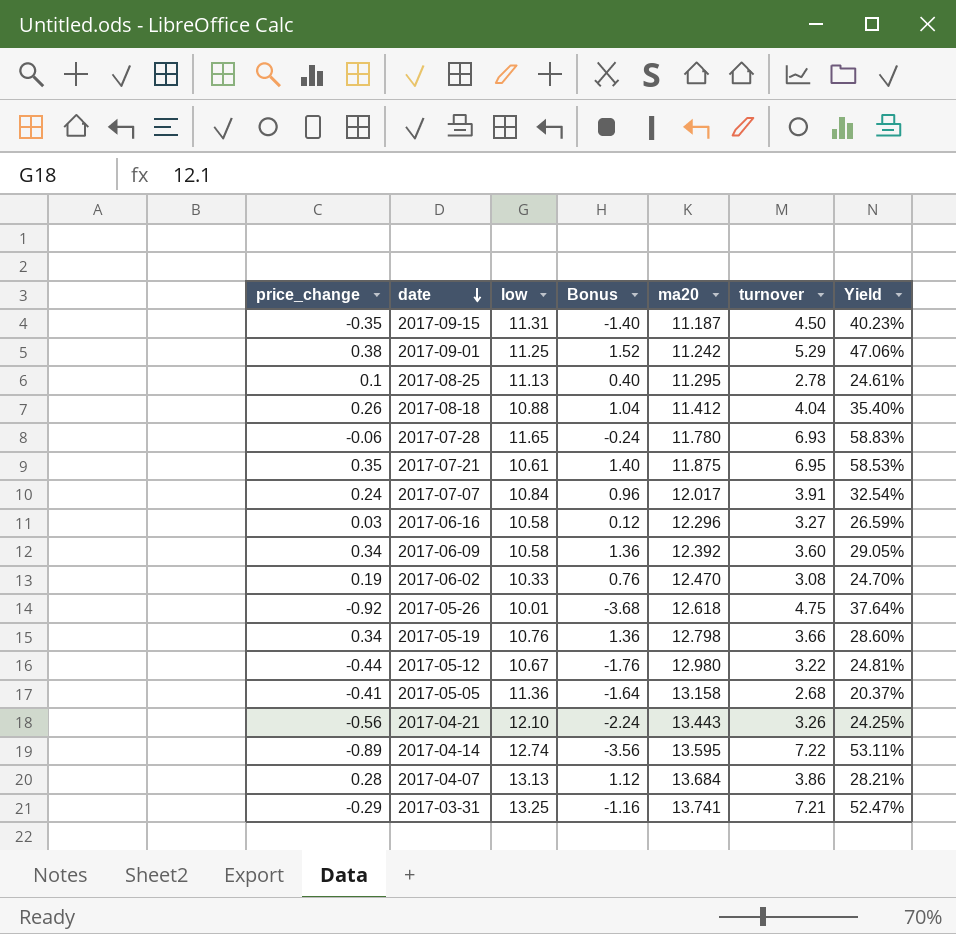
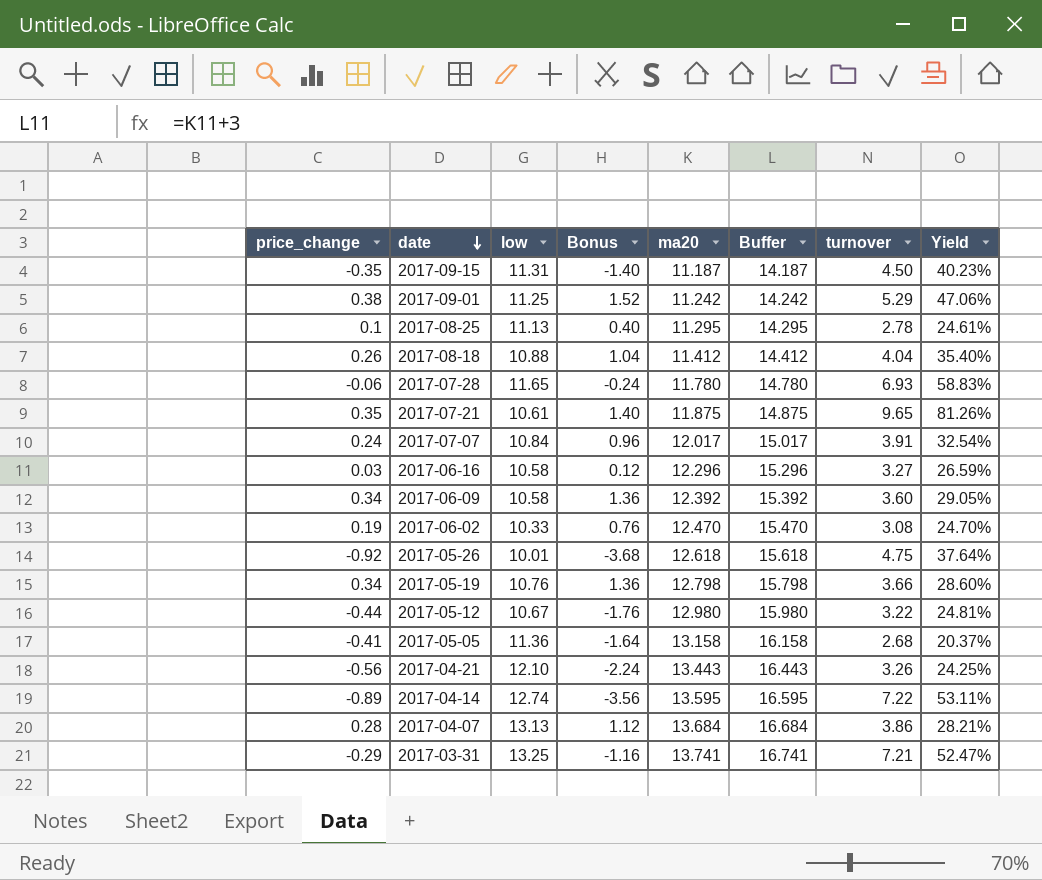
column Buffer | formula: none -> [ma20] + 3
2017-07-21 | turnover: 6.95 -> 9.65
2017-07-21 | Yield: 58.53% -> 81.26%

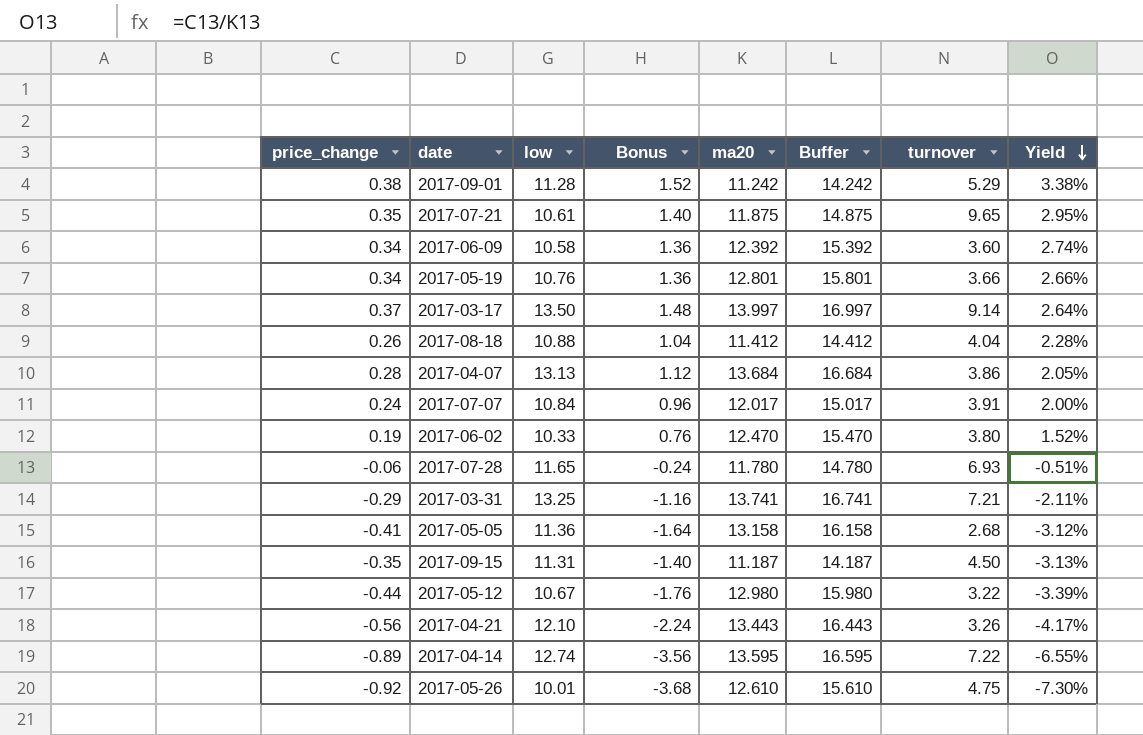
row order: date descending -> Yield descending
column Yield | formula: [turnover] / [ma20] -> [price_change] / [ma20]
row 2017-08-25: 0.1 | 11.13 | 0.40 | 11.295 | 14.295 | 2.78 | 24.61% -> none
row 2017-06-16: 0.03 | 10.58 | 0.12 | 12.296 | 15.296 | 3.27 | 26.59% -> none
2017-09-01 | low: 11.25 -> 11.28
2017-05-19 | ma20: 12.798 -> 12.801
2017-05-19 | Buffer: 15.798 -> 15.801
row 2017-03-17: none -> 0.37 | 13.50 | 1.48 | 13.997 | 16.997 | 9.14 | 2.64%
2017-06-02 | turnover: 3.08 -> 3.80
2017-05-26 | ma20: 12.618 -> 12.610
2017-05-26 | Buffer: 15.618 -> 15.610

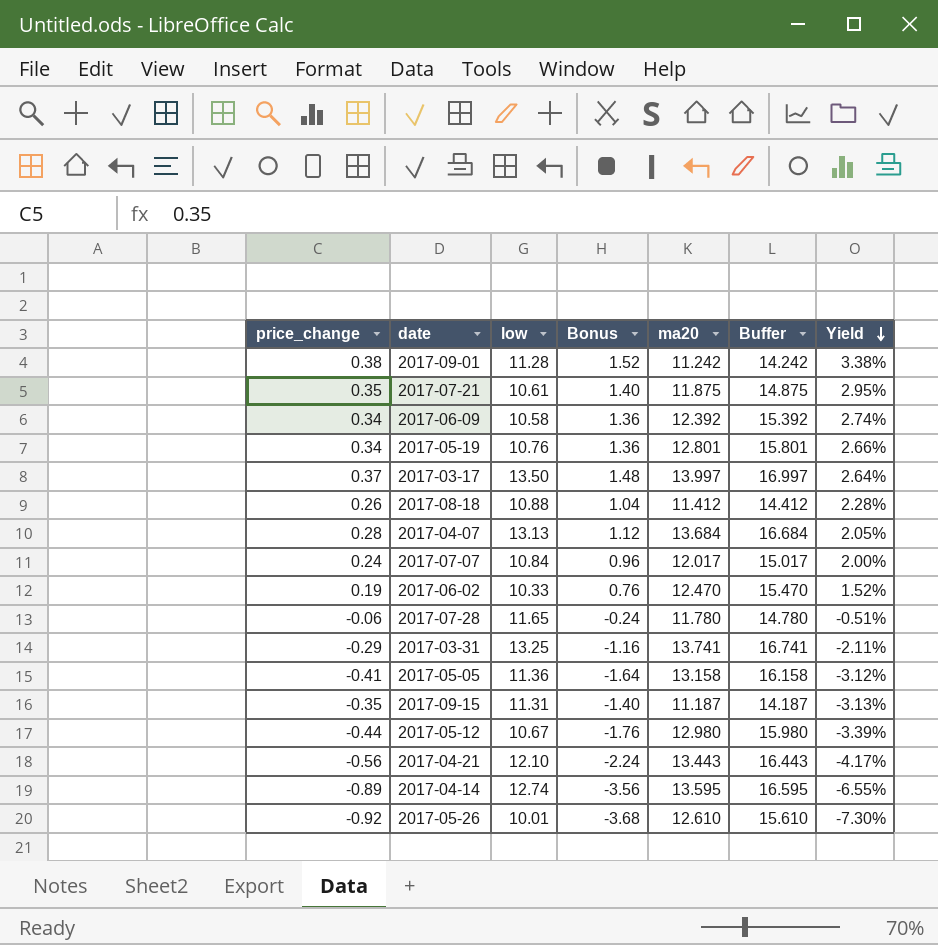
column turnover | position: 7 -> none

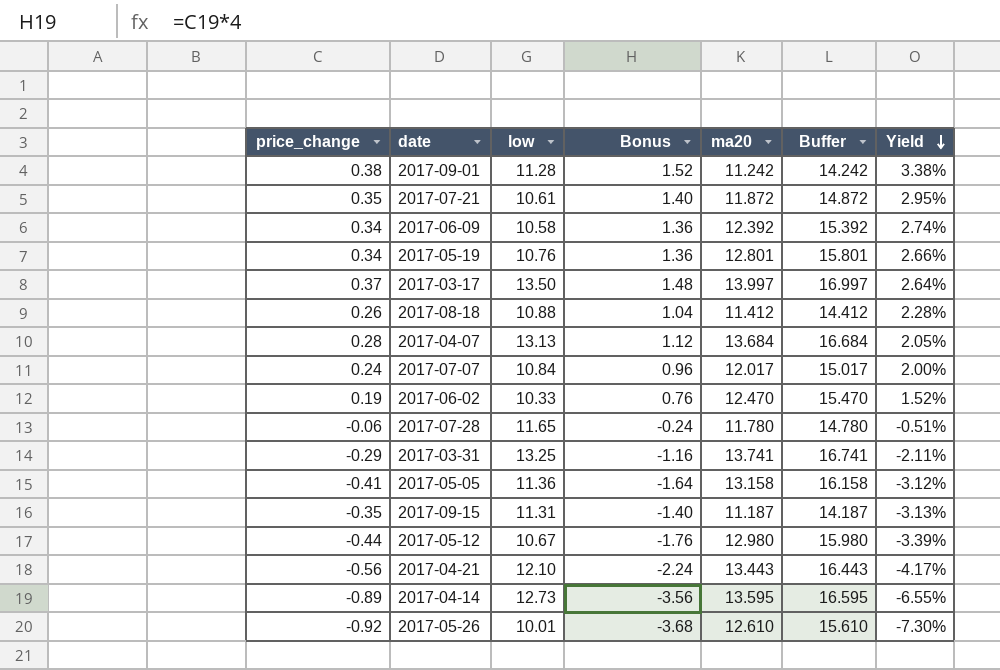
2017-07-21 | ma20: 11.875 -> 11.872
2017-07-21 | Buffer: 14.875 -> 14.872
2017-04-14 | low: 12.74 -> 12.73

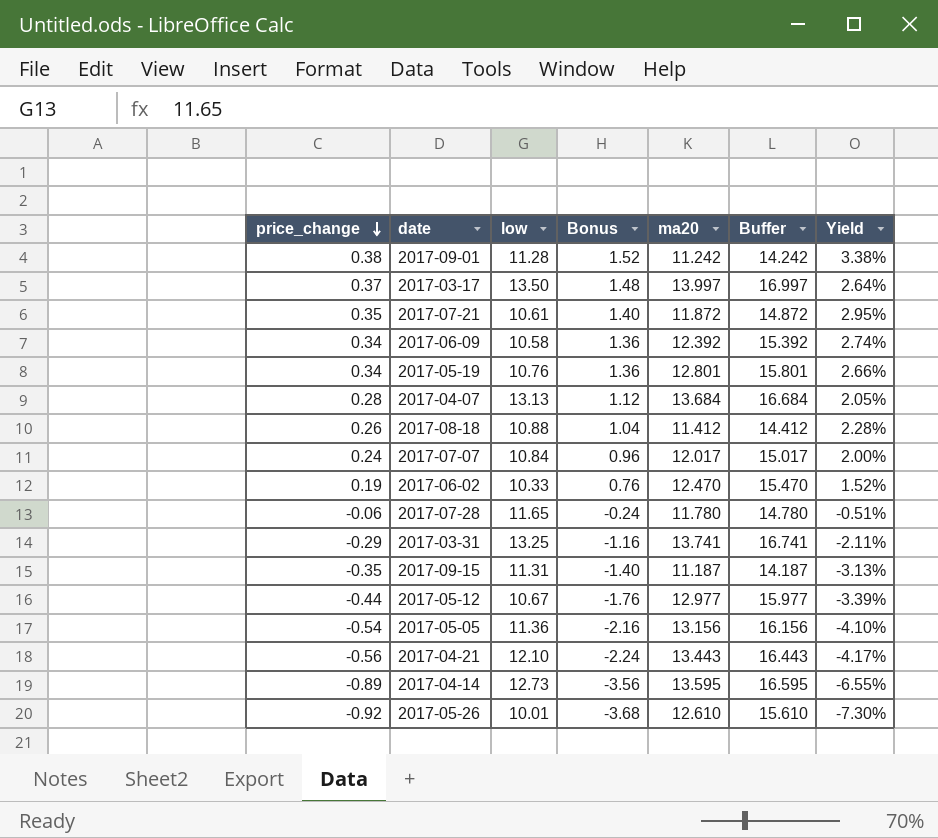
row order: Yield descending -> price_change descending
2017-05-12 | ma20: 12.980 -> 12.977
2017-05-12 | Buffer: 15.980 -> 15.977
2017-05-05 | price_change: -0.41 -> -0.54
2017-05-05 | Bonus: -1.64 -> -2.16
2017-05-05 | ma20: 13.158 -> 13.156
2017-05-05 | Buffer: 16.158 -> 16.156
2017-05-05 | Yield: -3.12% -> -4.10%

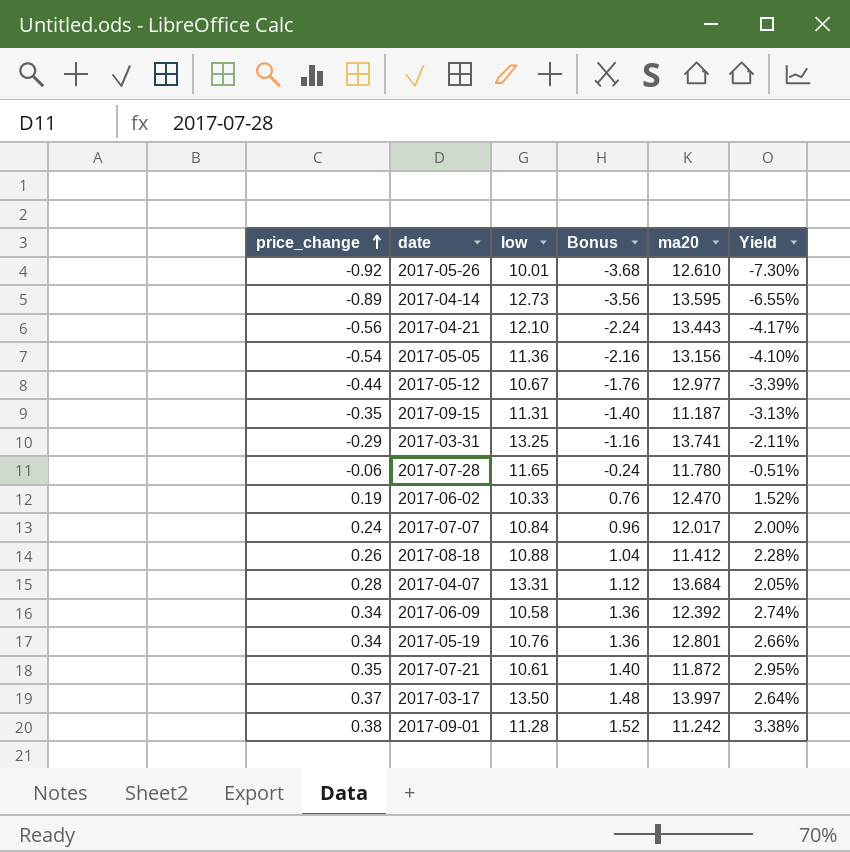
row order: price_change descending -> price_change ascending
column Buffer | formula: [ma20] + 3 -> none
2017-04-07 | low: 13.13 -> 13.31

